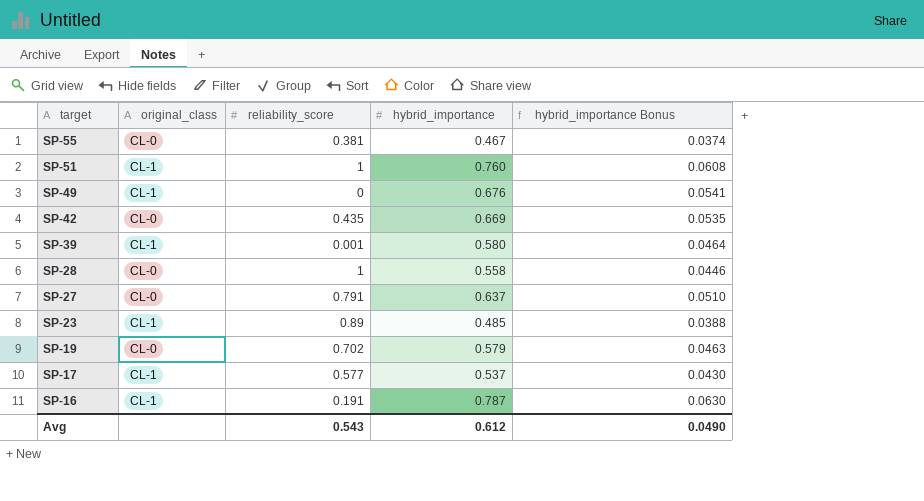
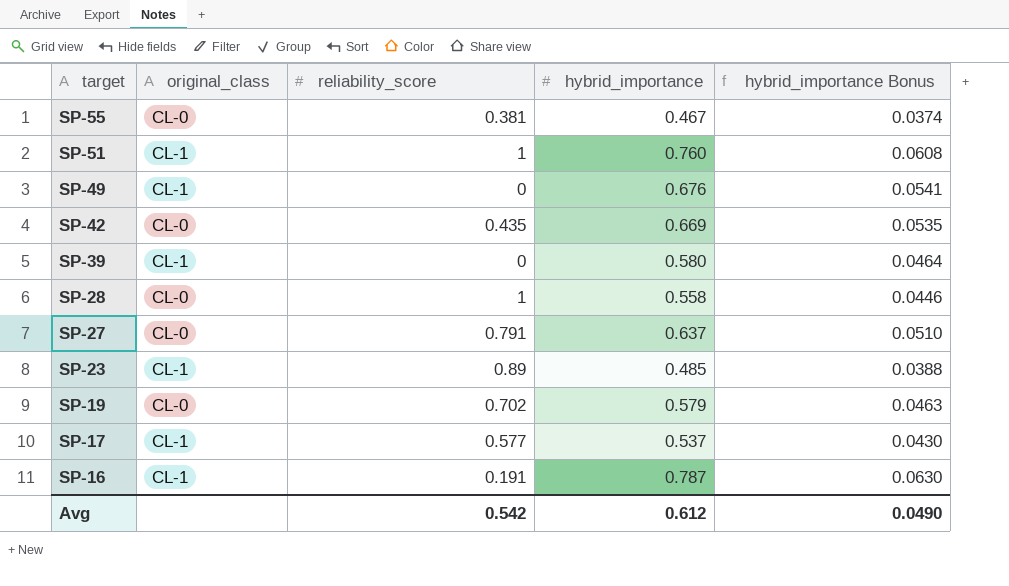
SP-39 | reliability_score: 0.001 -> 0
Avg | reliability_score: 0.543 -> 0.542

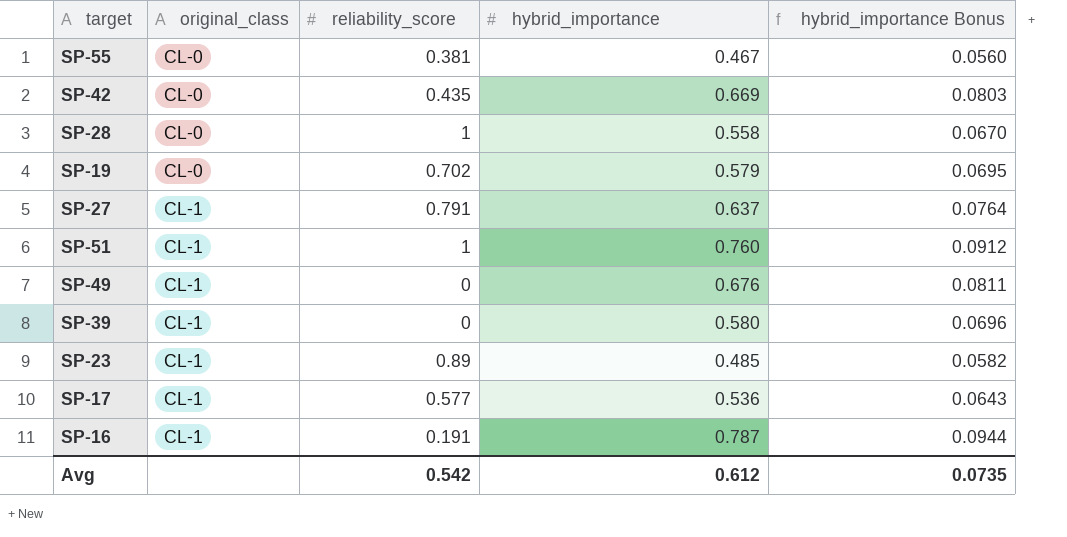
row order: target descending -> original_class ascending
column hybrid_importance Bonus | formula: [hybrid_importance] * 0.08 -> [hybrid_importance] * 0.12
SP-27 | original_class: CL-0 -> CL-1
SP-17 | hybrid_importance: 0.537 -> 0.536
Avg | hybrid_importance Bonus: 0.0490 -> 0.0735

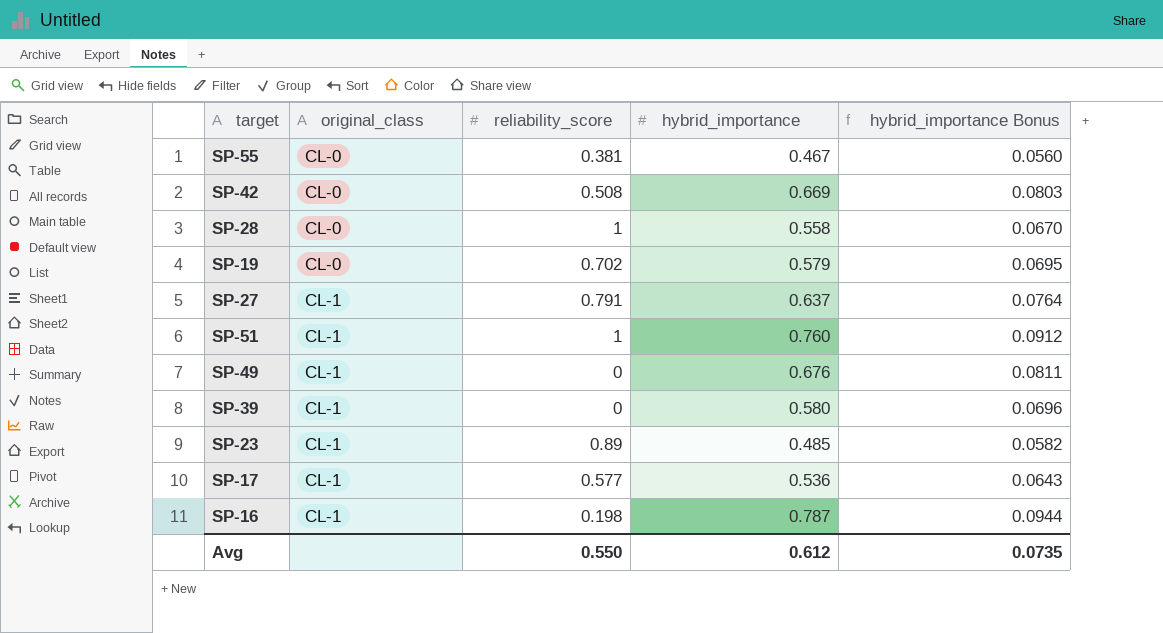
SP-42 | reliability_score: 0.435 -> 0.508
SP-16 | reliability_score: 0.191 -> 0.198
Avg | reliability_score: 0.542 -> 0.550

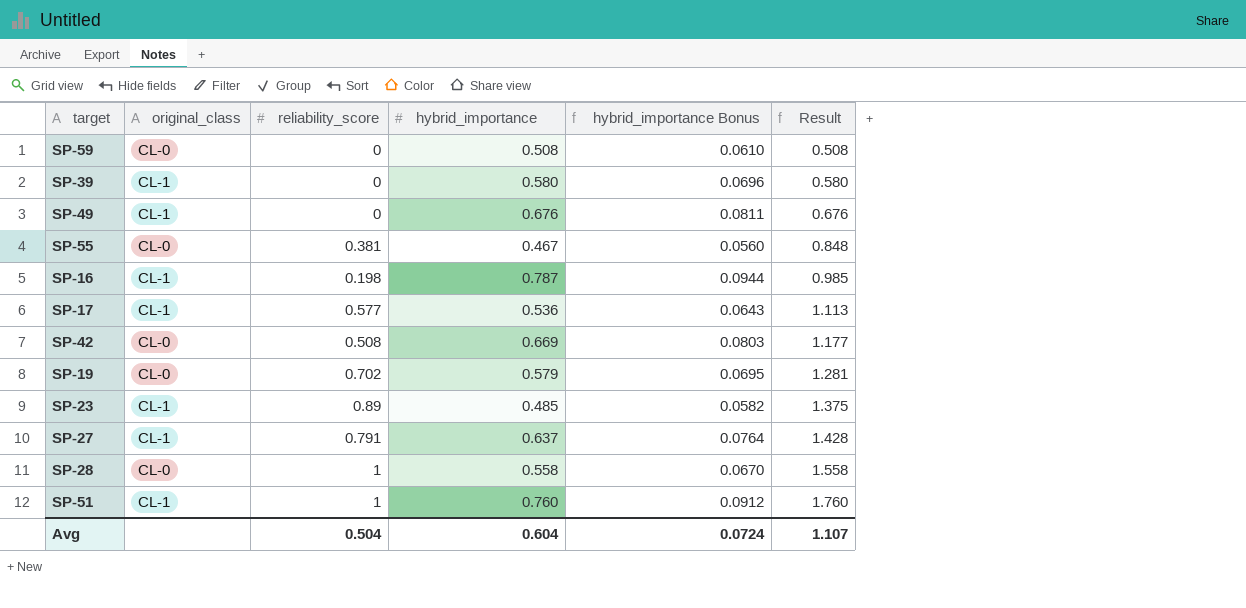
row order: original_class ascending -> Result ascending
column Result | formula: none -> [reliability_score] + [hybrid_importance]
row SP-59: none -> CL-0 | 0 | 0.508 | 0.0610 | 0.508
Avg | reliability_score: 0.550 -> 0.504
Avg | hybrid_importance: 0.612 -> 0.604
Avg | hybrid_importance Bonus: 0.0735 -> 0.0724

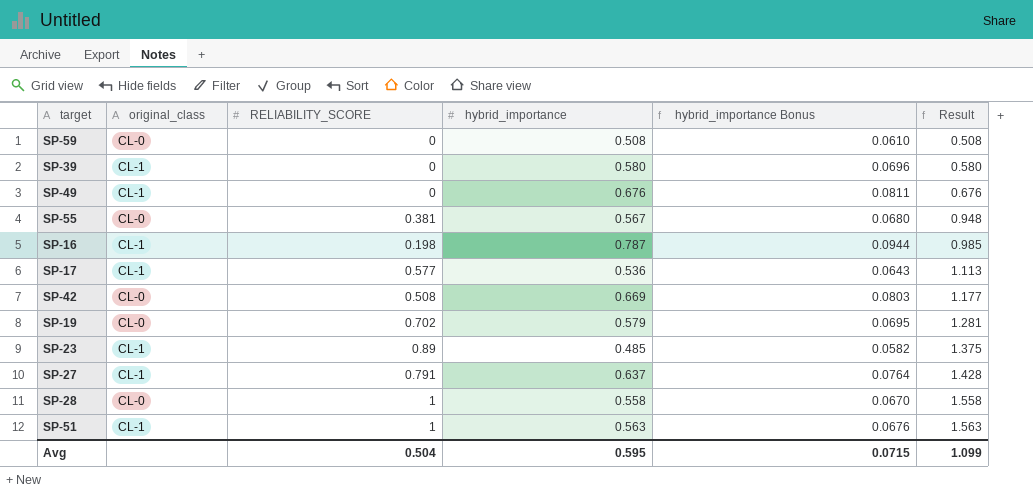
column name: reliability_score -> RELIABILITY_SCORE
SP-55 | hybrid_importance: 0.467 -> 0.567
SP-55 | hybrid_importance Bonus: 0.0560 -> 0.0680
SP-55 | Result: 0.848 -> 0.948
SP-51 | hybrid_importance: 0.760 -> 0.563
SP-51 | hybrid_importance Bonus: 0.0912 -> 0.0676
SP-51 | Result: 1.760 -> 1.563
Avg | hybrid_importance: 0.604 -> 0.595
Avg | hybrid_importance Bonus: 0.0724 -> 0.0715
Avg | Result: 1.107 -> 1.099

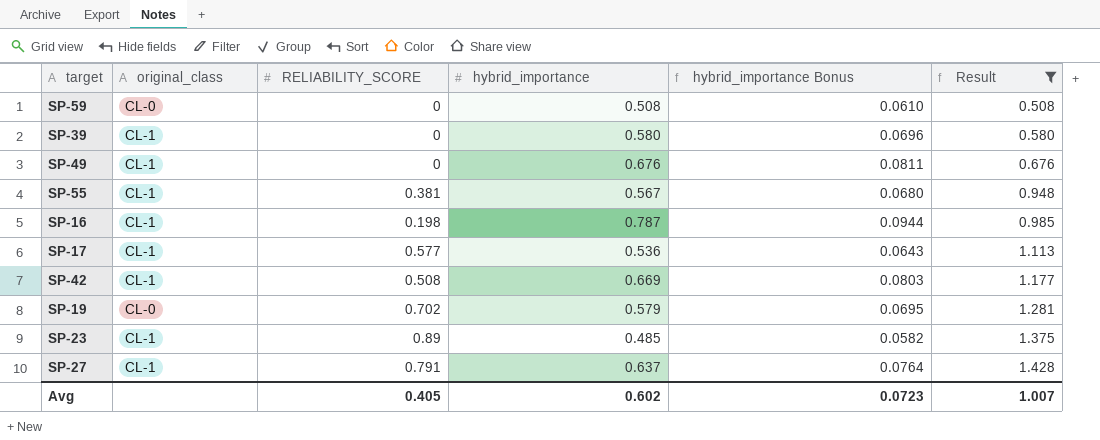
filter: none -> Result <= 1.428
SP-55 | original_class: CL-0 -> CL-1
SP-42 | original_class: CL-0 -> CL-1
Avg | RELIABILITY_SCORE: 0.504 -> 0.405
Avg | hybrid_importance: 0.595 -> 0.602
Avg | hybrid_importance Bonus: 0.0715 -> 0.0723
Avg | Result: 1.099 -> 1.007

